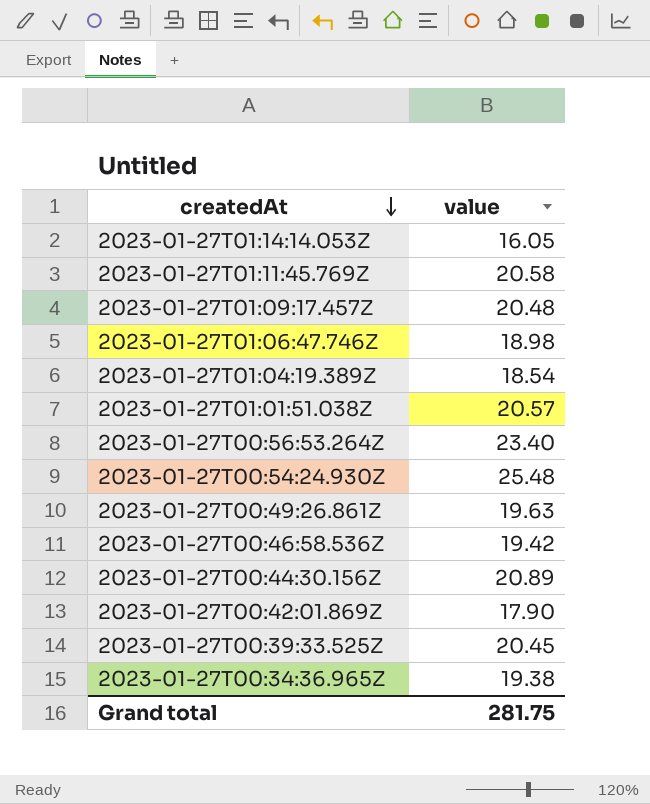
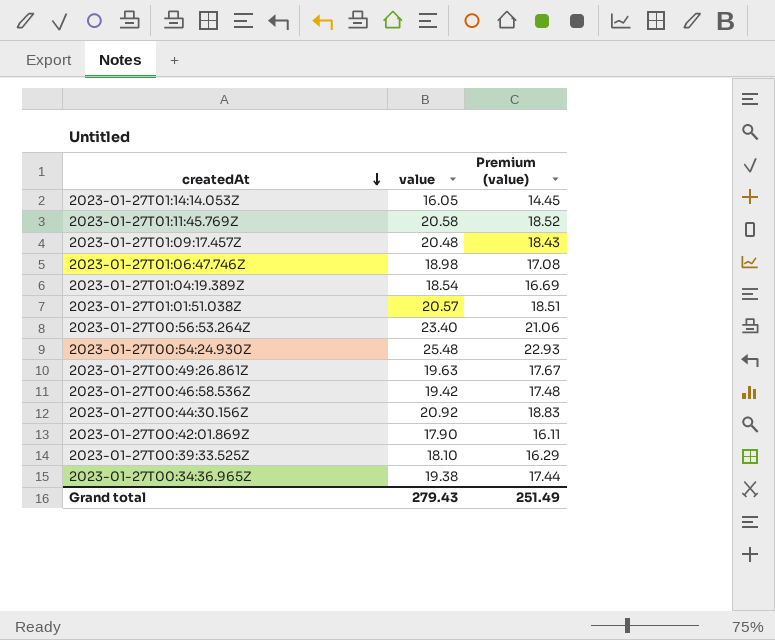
column Premium (value) | formula: none -> [value] * 0.9
2023-01-27T00:44:30.156Z | value: 20.89 -> 20.92
2023-01-27T00:39:33.525Z | value: 20.45 -> 18.10
Grand total | value: 281.75 -> 279.43

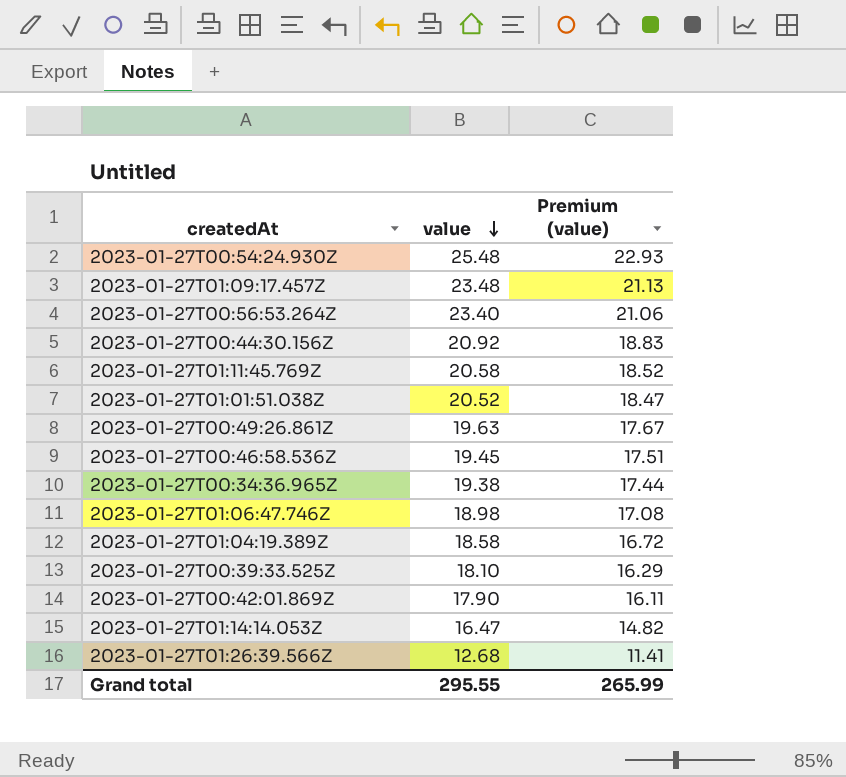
row order: createdAt descending -> value descending
2023-01-27T01:09:17.457Z | value: 20.48 -> 23.48
2023-01-27T01:09:17.457Z | Premium (value): 18.43 -> 21.13
2023-01-27T01:01:51.038Z | value: 20.57 -> 20.52
2023-01-27T01:01:51.038Z | Premium (value): 18.51 -> 18.47
2023-01-27T00:46:58.536Z | value: 19.42 -> 19.45
2023-01-27T00:46:58.536Z | Premium (value): 17.48 -> 17.51
2023-01-27T01:04:19.389Z | value: 18.54 -> 18.58
2023-01-27T01:04:19.389Z | Premium (value): 16.69 -> 16.72
2023-01-27T01:14:14.053Z | value: 16.05 -> 16.47
2023-01-27T01:14:14.053Z | Premium (value): 14.45 -> 14.82
row 2023-01-27T01:26:39.566Z: none -> 12.68 | 11.41
Grand total | value: 279.43 -> 295.55
Grand total | Premium (value): 251.49 -> 265.99

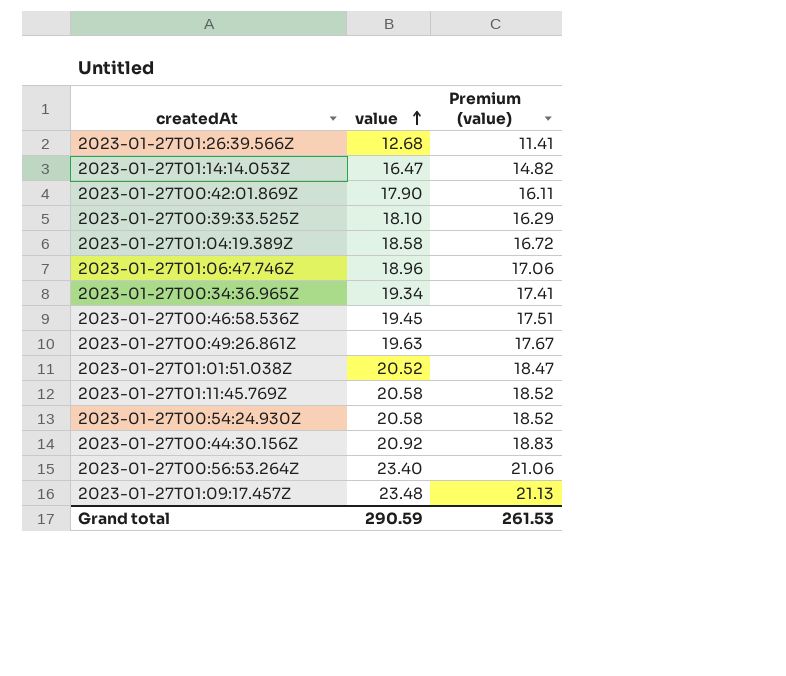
row order: value descending -> value ascending
2023-01-27T01:06:47.746Z | value: 18.98 -> 18.96
2023-01-27T01:06:47.746Z | Premium (value): 17.08 -> 17.06
2023-01-27T00:34:36.965Z | value: 19.38 -> 19.34
2023-01-27T00:34:36.965Z | Premium (value): 17.44 -> 17.41
2023-01-27T00:54:24.930Z | value: 25.48 -> 20.58
2023-01-27T00:54:24.930Z | Premium (value): 22.93 -> 18.52
Grand total | value: 295.55 -> 290.59
Grand total | Premium (value): 265.99 -> 261.53

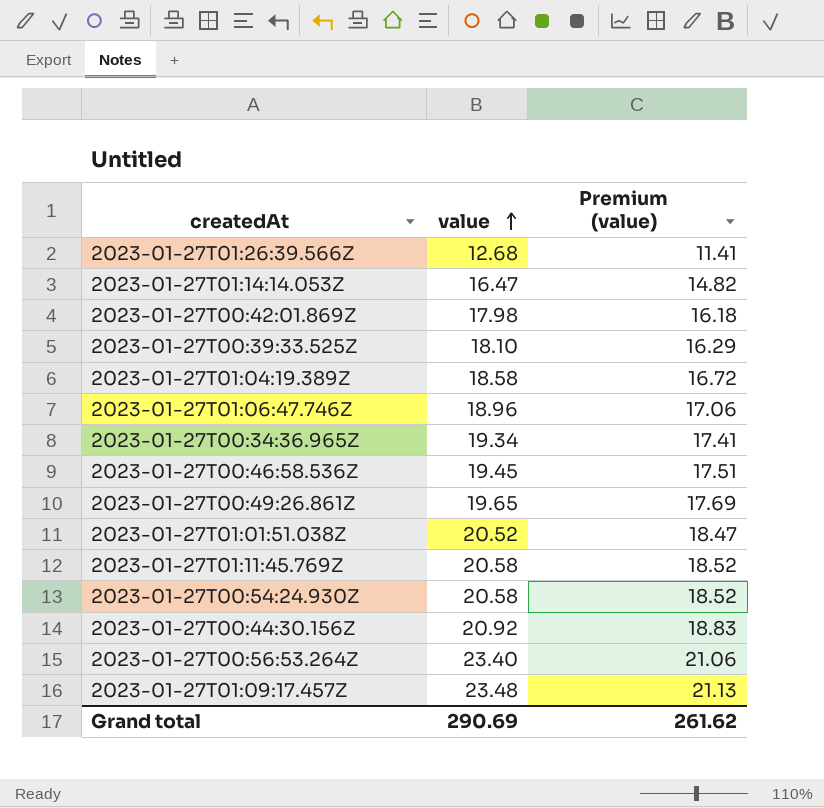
2023-01-27T00:42:01.869Z | value: 17.90 -> 17.98
2023-01-27T00:42:01.869Z | Premium (value): 16.11 -> 16.18
2023-01-27T00:49:26.861Z | value: 19.63 -> 19.65
2023-01-27T00:49:26.861Z | Premium (value): 17.67 -> 17.69
Grand total | value: 290.59 -> 290.69
Grand total | Premium (value): 261.53 -> 261.62

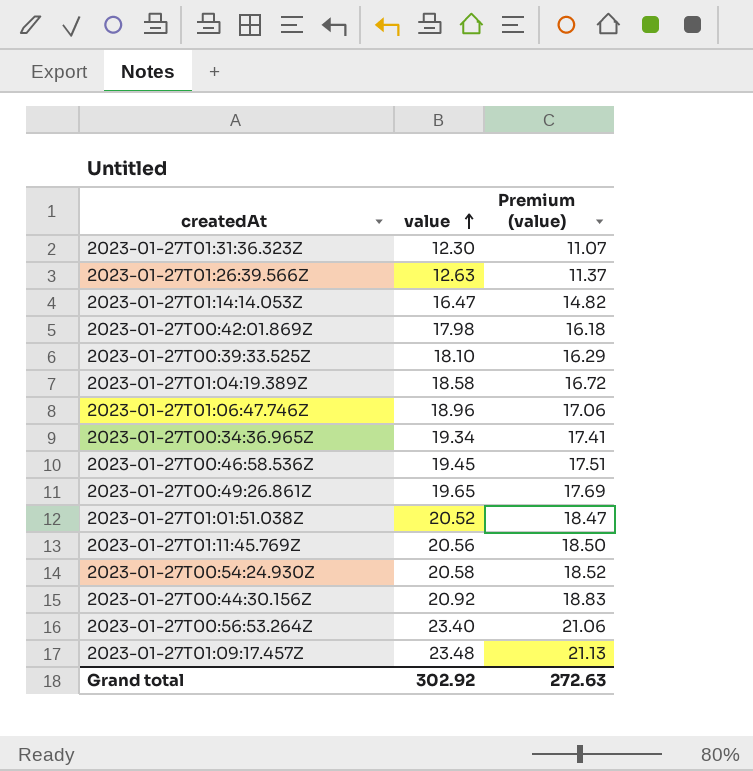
row 2023-01-27T01:31:36.323Z: none -> 12.30 | 11.07
2023-01-27T01:26:39.566Z | value: 12.68 -> 12.63
2023-01-27T01:26:39.566Z | Premium (value): 11.41 -> 11.37
2023-01-27T01:11:45.769Z | value: 20.58 -> 20.56
2023-01-27T01:11:45.769Z | Premium (value): 18.52 -> 18.50
Grand total | value: 290.69 -> 302.92
Grand total | Premium (value): 261.62 -> 272.63

